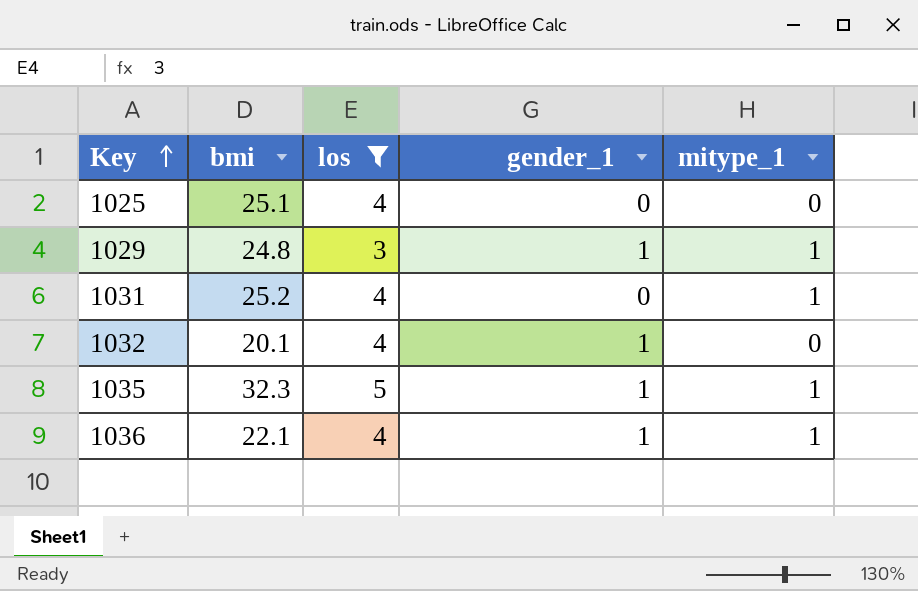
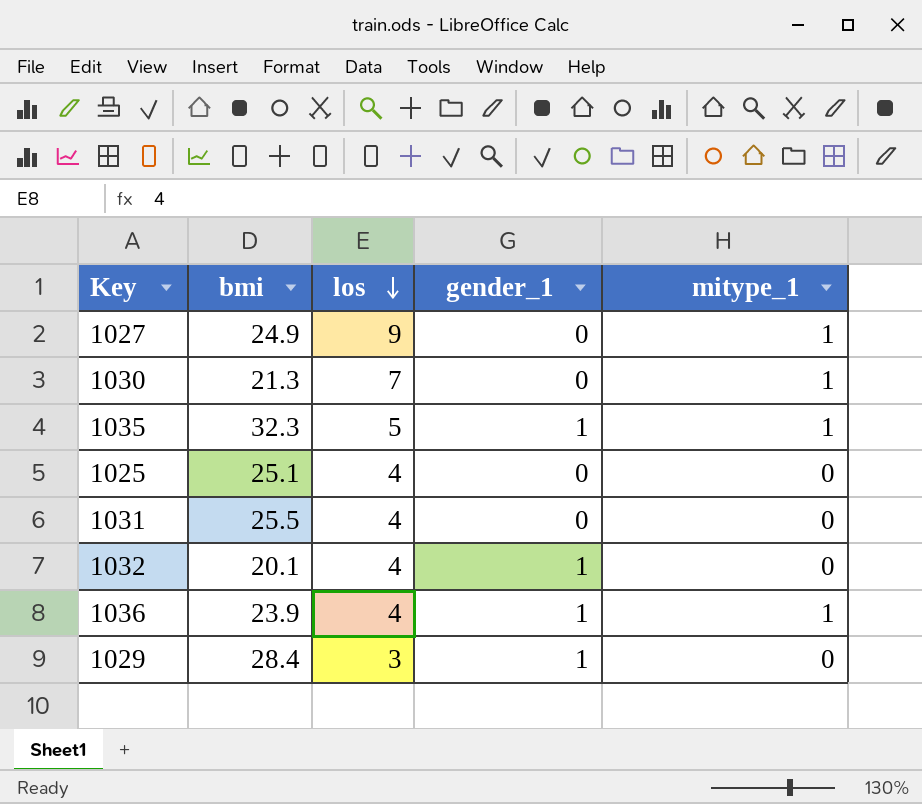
filter: los <= 5 -> none
row order: Key ascending -> los descending
1031 | bmi: 25.2 -> 25.5
1031 | mitype_1: 1 -> 0
1036 | bmi: 22.1 -> 23.9
1029 | bmi: 24.8 -> 28.4
1029 | mitype_1: 1 -> 0

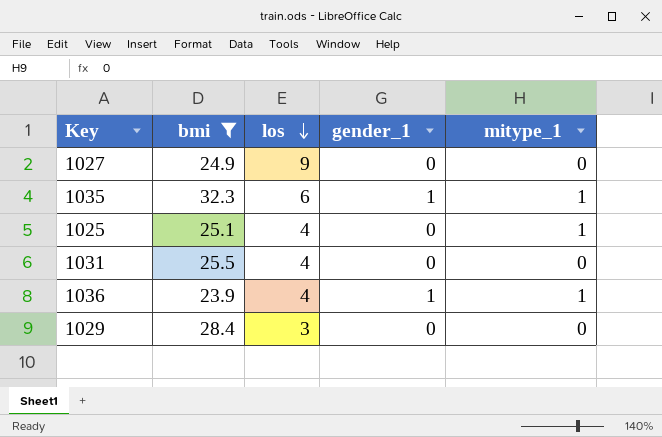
filter: none -> bmi >= 23.9
1027 | mitype_1: 1 -> 0
1035 | los: 5 -> 6
1025 | mitype_1: 0 -> 1
1029 | gender_1: 1 -> 0

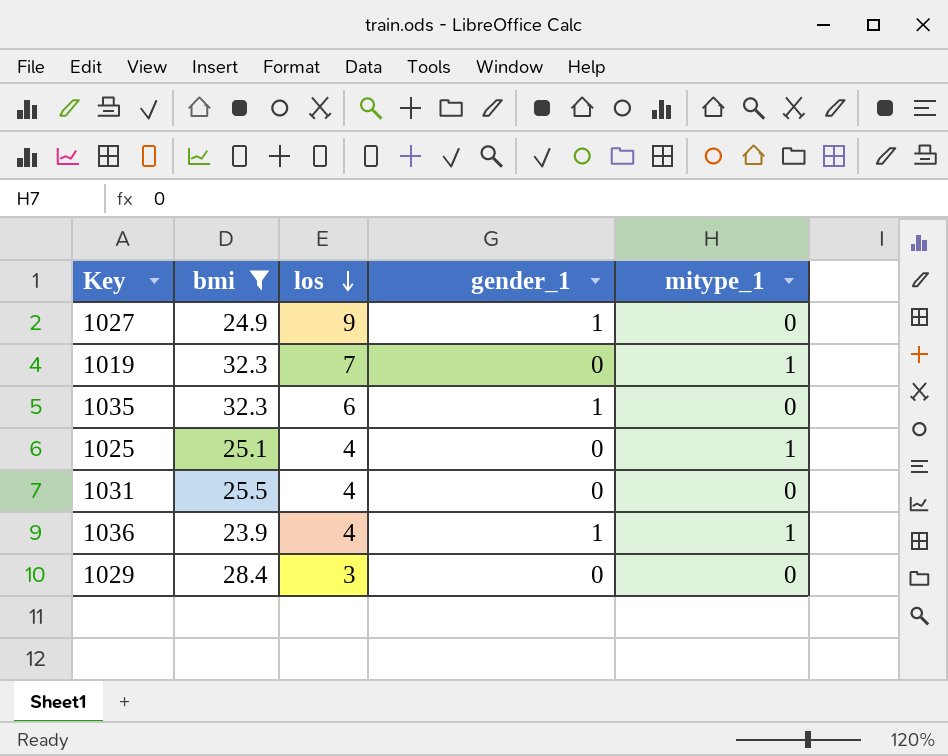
1027 | gender_1: 0 -> 1
row 1019: none -> 32.3 | 7 | 0 | 1
1035 | mitype_1: 1 -> 0

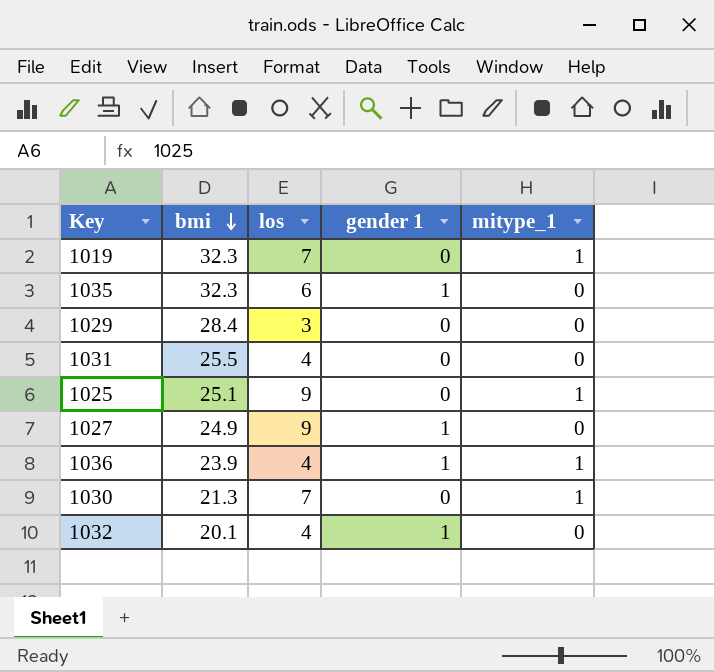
filter: bmi >= 23.9 -> none
row order: los descending -> bmi descending
column name: gender_1 -> gender 1
1025 | los: 4 -> 9

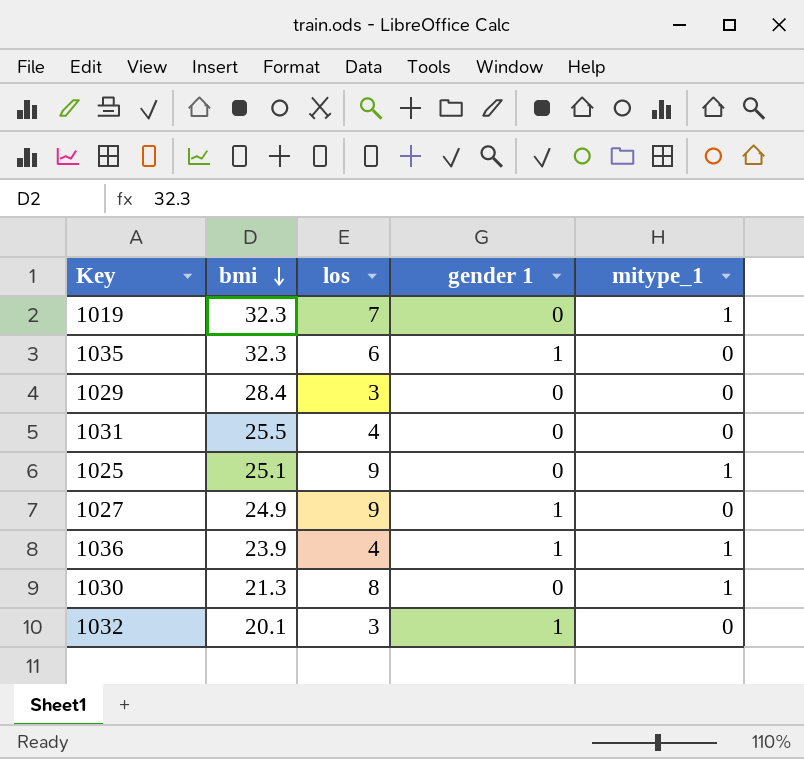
1030 | los: 7 -> 8
1032 | los: 4 -> 3

